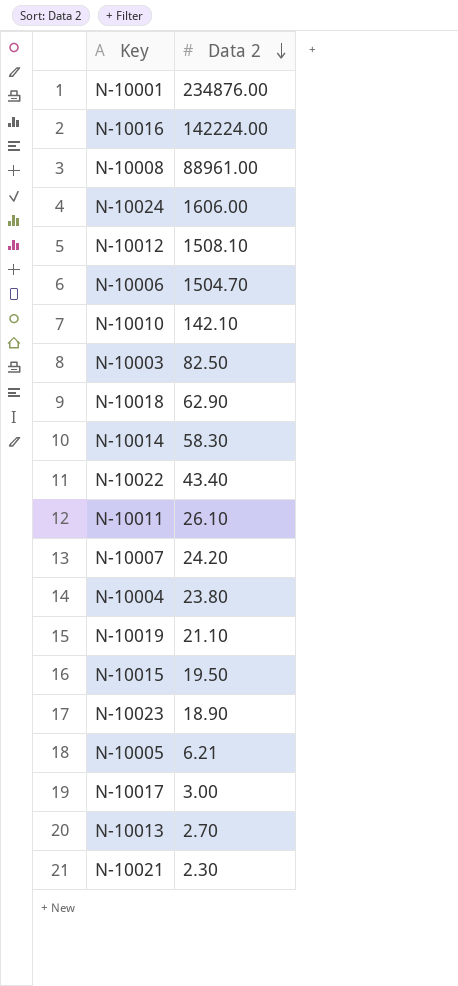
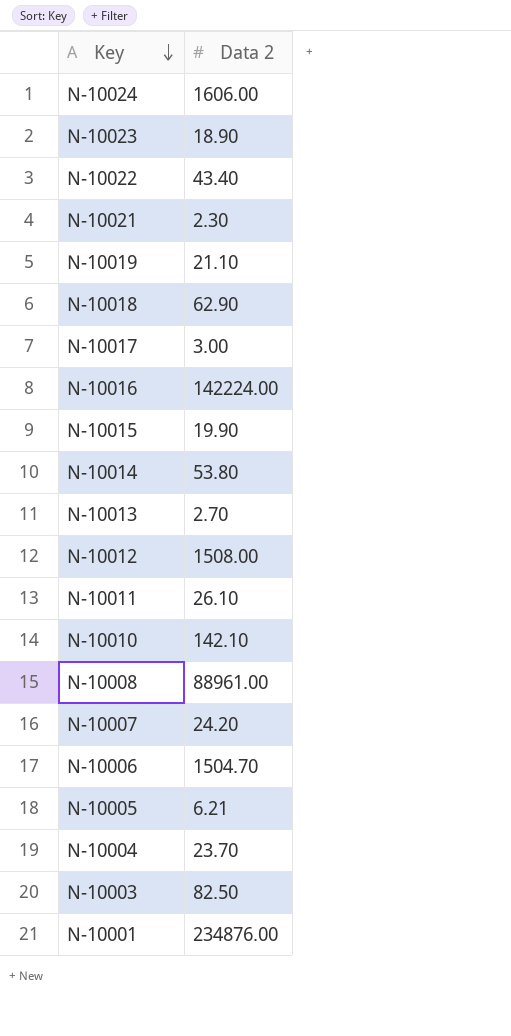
row order: Data 2 descending -> Key descending
N-10015 | Data 2: 19.50 -> 19.90
N-10014 | Data 2: 58.30 -> 53.80
N-10012 | Data 2: 1508.10 -> 1508.00
N-10004 | Data 2: 23.80 -> 23.70

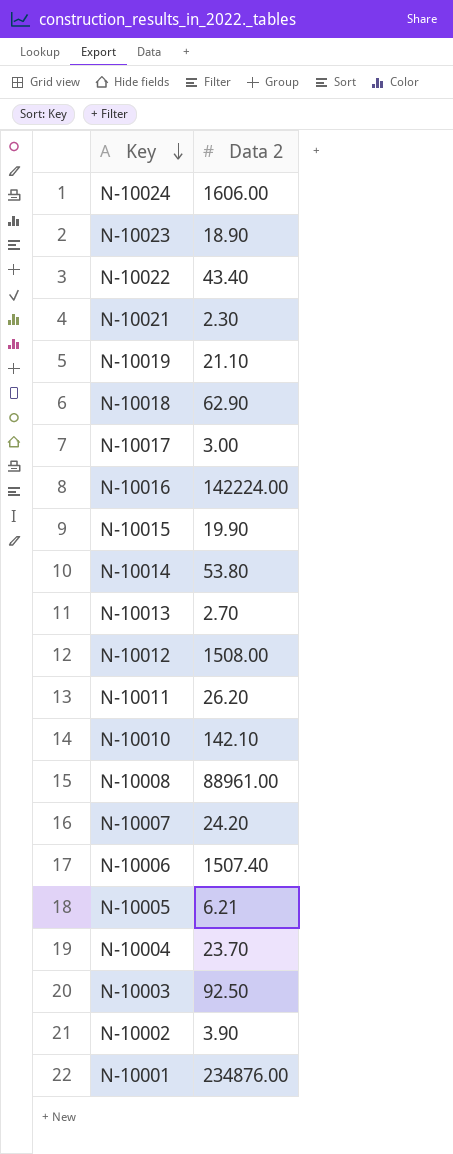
N-10011 | Data 2: 26.10 -> 26.20
N-10006 | Data 2: 1504.70 -> 1507.40
N-10003 | Data 2: 82.50 -> 92.50
row N-10002: none -> 3.90

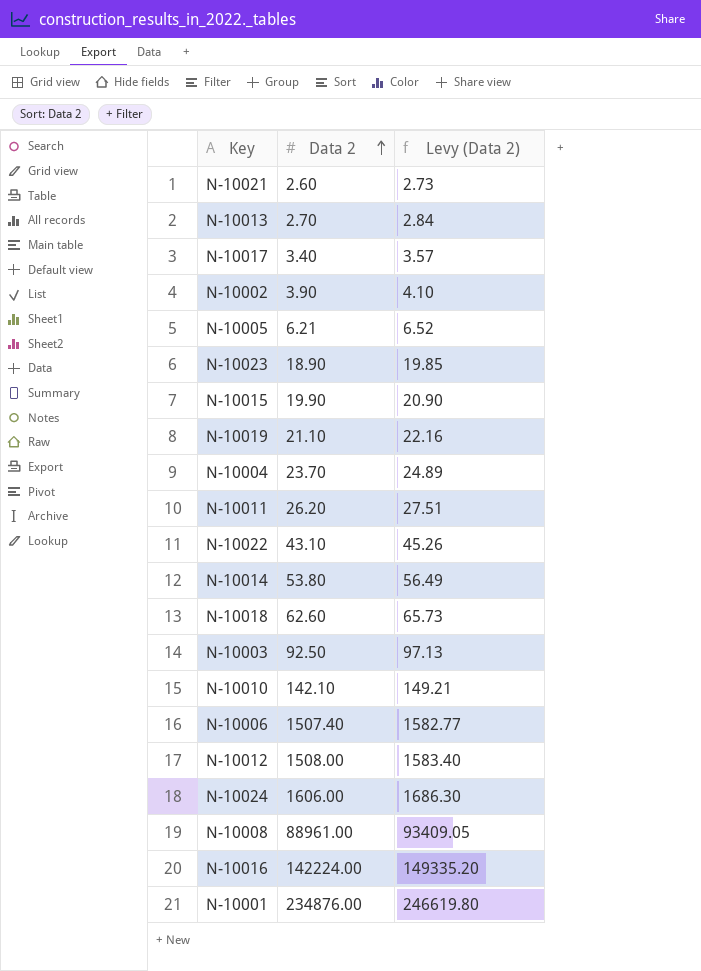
row order: Key descending -> Data 2 ascending
column Levy (Data 2) | formula: none -> [Data 2] * 1.05
row N-10007: 24.20 -> none
N-10021 | Data 2: 2.30 -> 2.60
N-10017 | Data 2: 3.00 -> 3.40
N-10022 | Data 2: 43.40 -> 43.10
N-10018 | Data 2: 62.90 -> 62.60

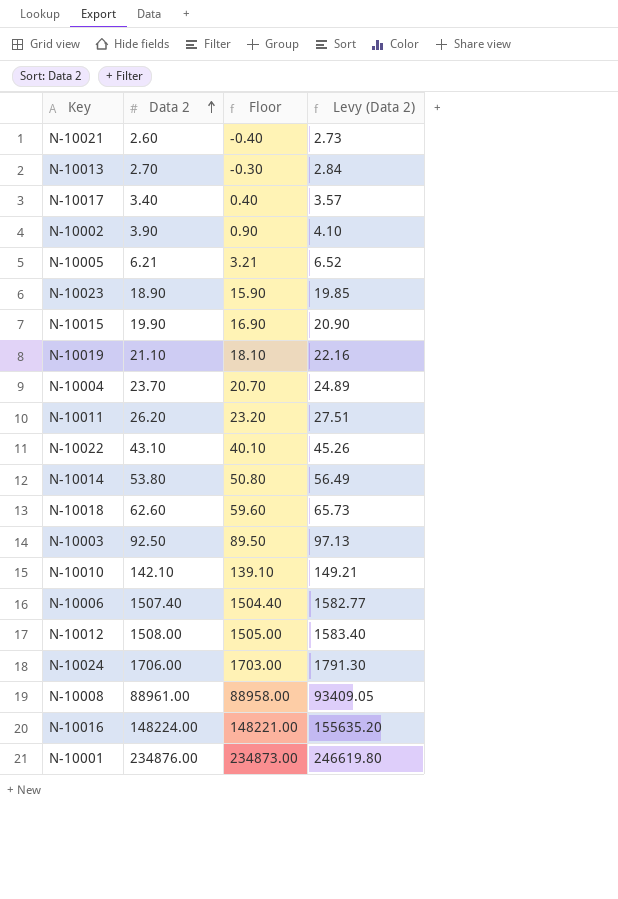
column Floor | formula: none -> [Data 2] - 3
N-10024 | Data 2: 1606.00 -> 1706.00
N-10024 | Levy (Data 2): 1686.30 -> 1791.30
N-10016 | Data 2: 142224.00 -> 148224.00
N-10016 | Levy (Data 2): 149335.20 -> 155635.20

